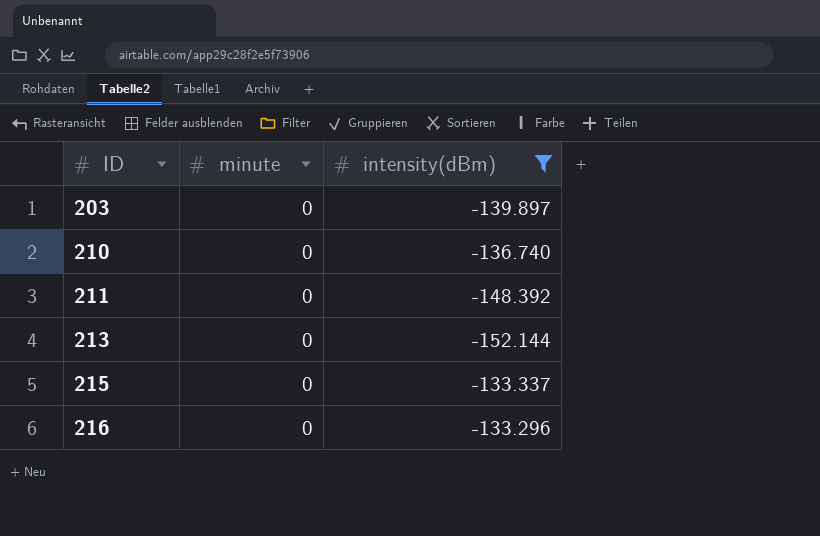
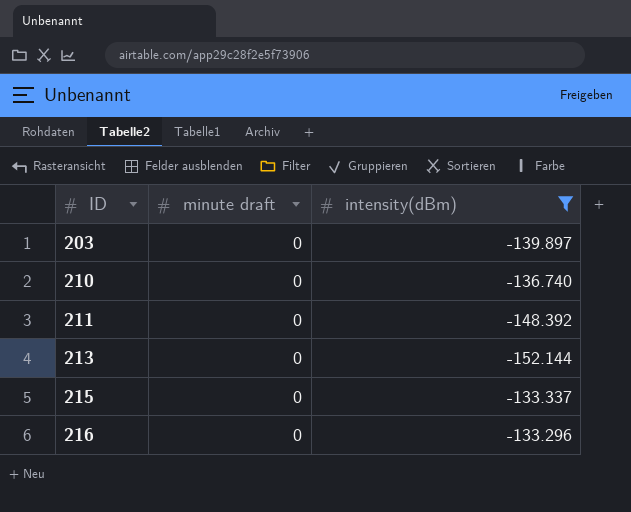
column name: minute -> minute draft

